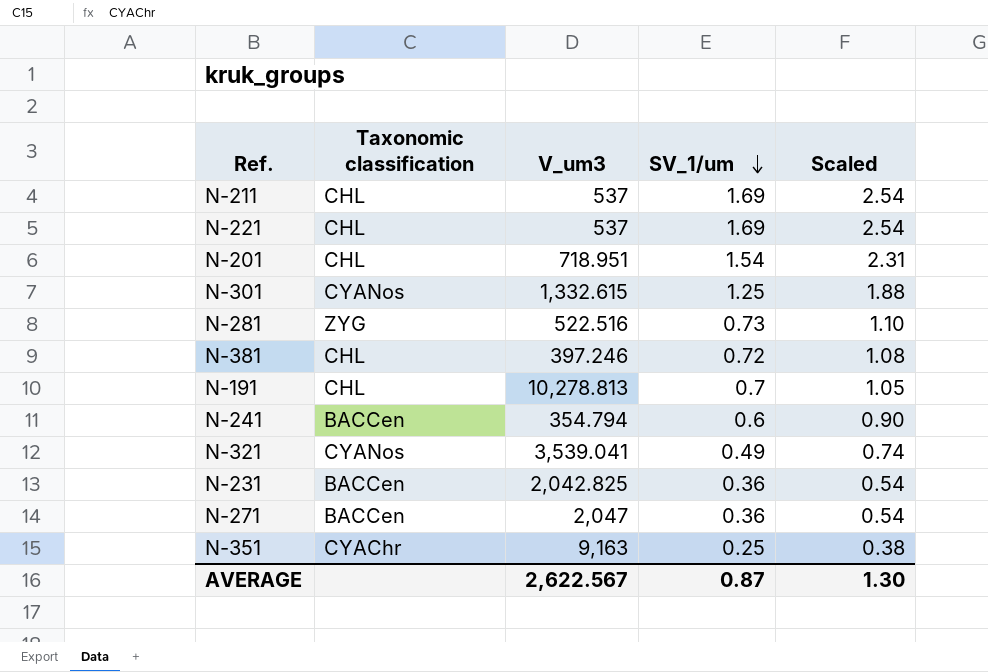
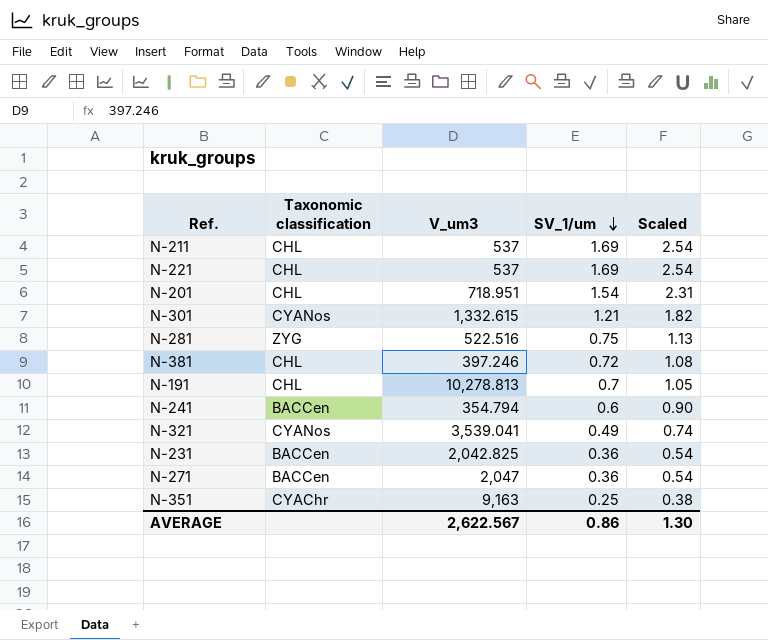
N-301 | SV_1/um: 1.25 -> 1.21
N-301 | Scaled: 1.88 -> 1.82
N-281 | SV_1/um: 0.73 -> 0.75
N-281 | Scaled: 1.10 -> 1.13
AVERAGE | SV_1/um: 0.87 -> 0.86

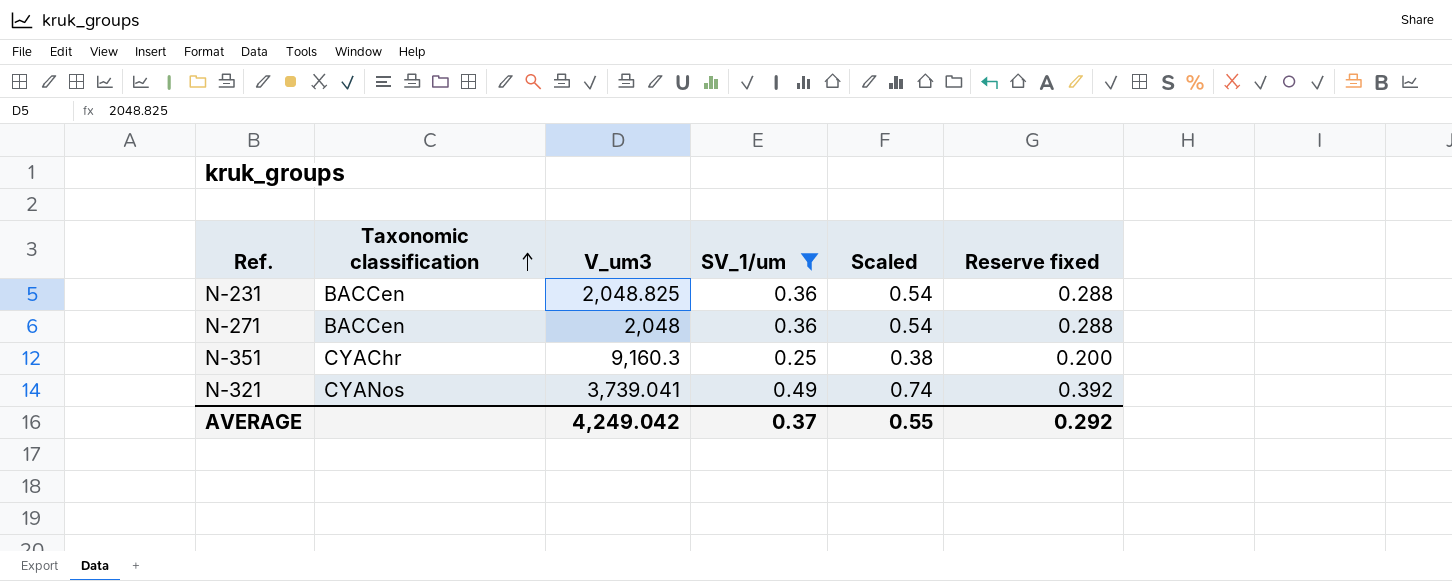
filter: none -> SV_1/um <= 0.49
row order: SV_1/um descending -> Taxonomic classification ascending
column Reserve fixed | formula: none -> [SV_1/um] * 0.8
N-231 | V_um3: 2,042.825 -> 2,048.825
N-271 | V_um3: 2,047 -> 2,048
N-351 | V_um3: 9,163 -> 9,160.3
N-321 | V_um3: 3,539.041 -> 3,739.041
AVERAGE | V_um3: 2,622.567 -> 4,249.042
AVERAGE | SV_1/um: 0.86 -> 0.37
AVERAGE | Scaled: 1.30 -> 0.55

